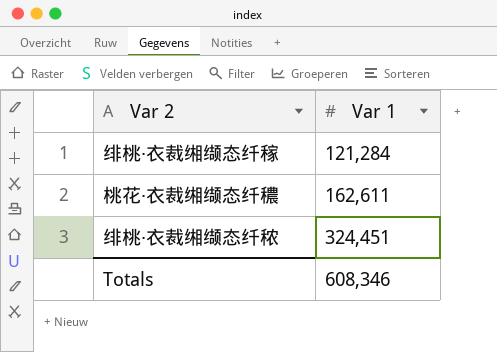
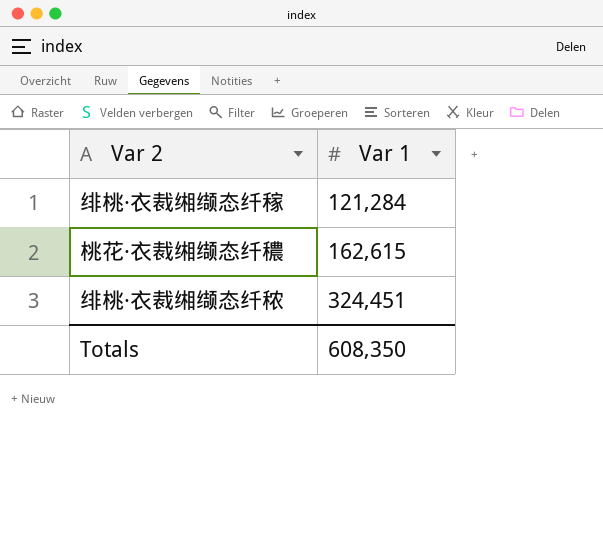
桃花·衣裁缃缬态纤穠 | Var 1: 162,611 -> 162,615
Totals | Var 1: 608,346 -> 608,350

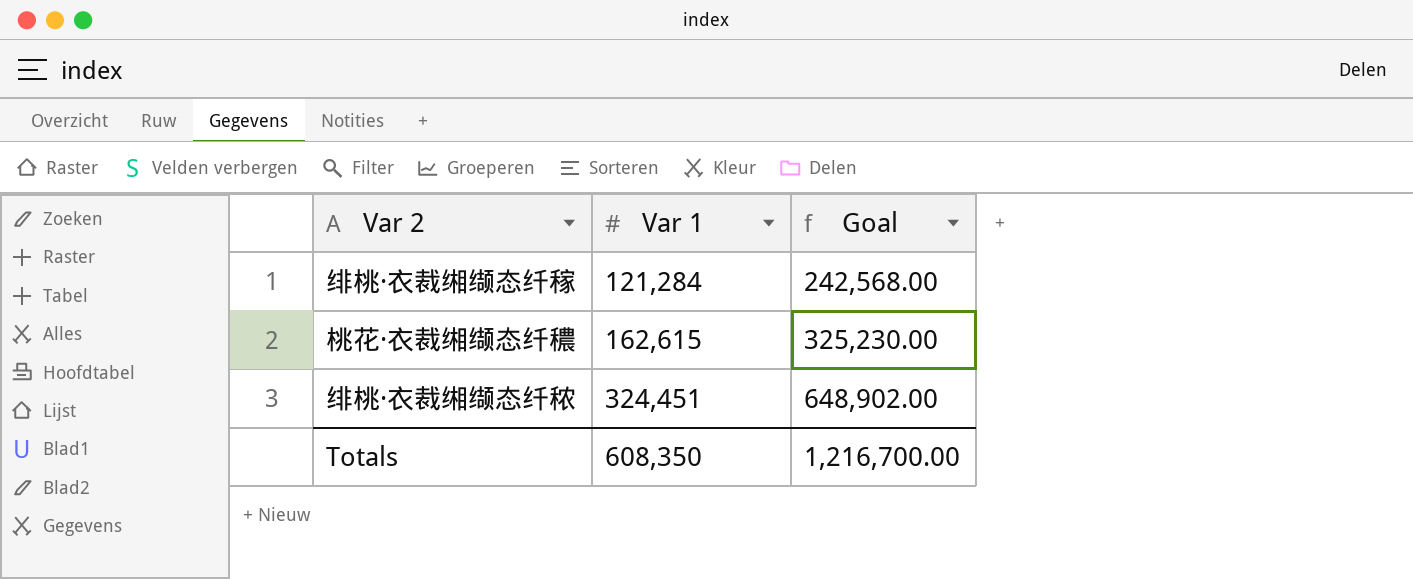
column Goal | formula: none -> [Var 1] * 2

